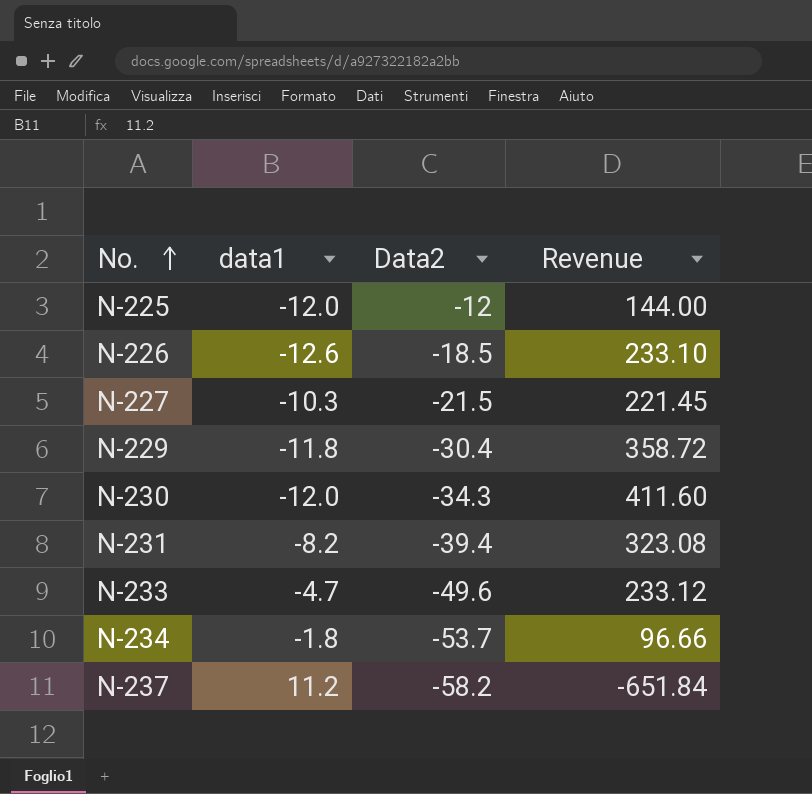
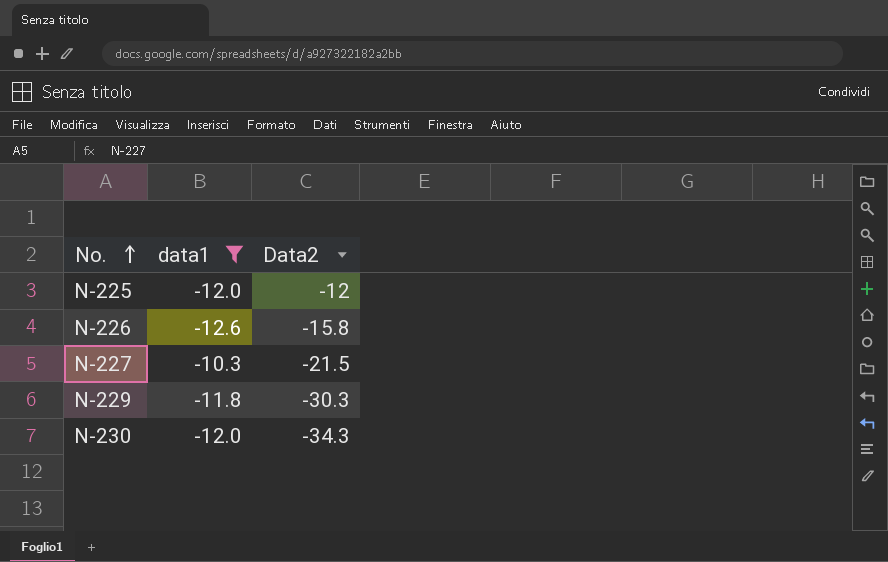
filter: none -> data1 <= -10.3
column Revenue | formula: [data1] * [Data2] -> none
N-226 | Data2: -18.5 -> -15.8
N-229 | Data2: -30.4 -> -30.3

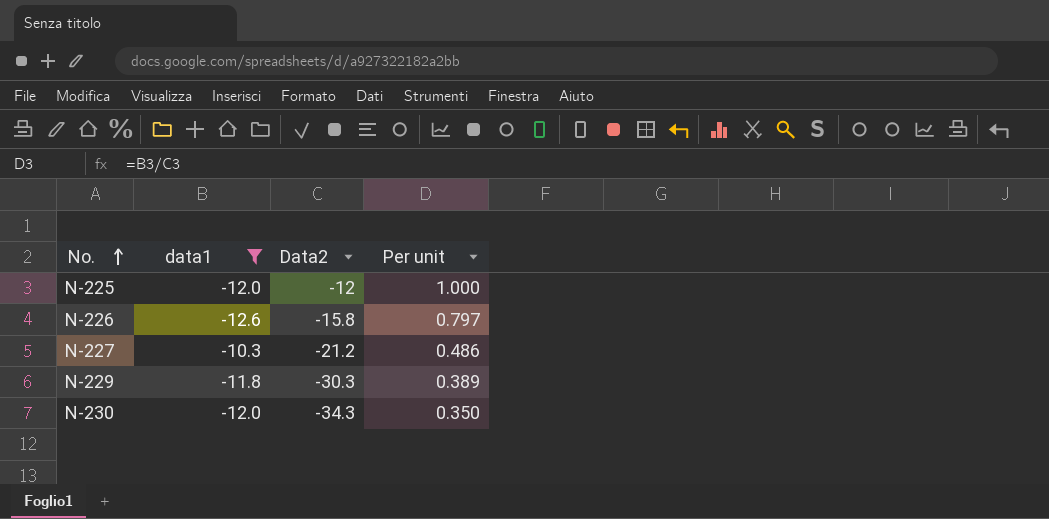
column Per unit | formula: none -> [data1] / [Data2]
N-227 | Data2: -21.5 -> -21.2

